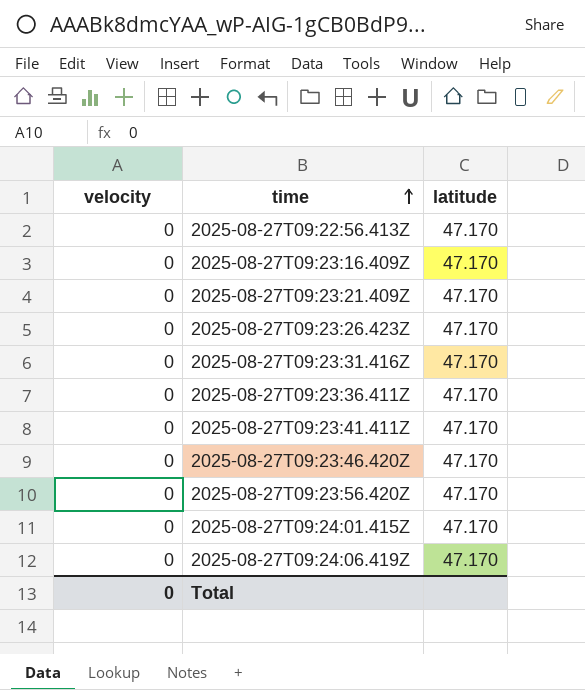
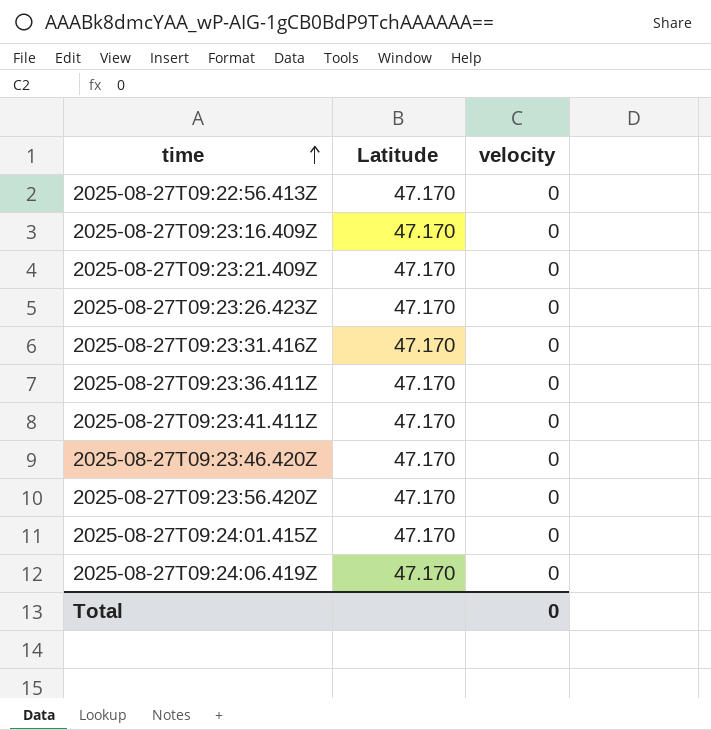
column name: latitude -> Latitude
column velocity | position: 1 -> 3

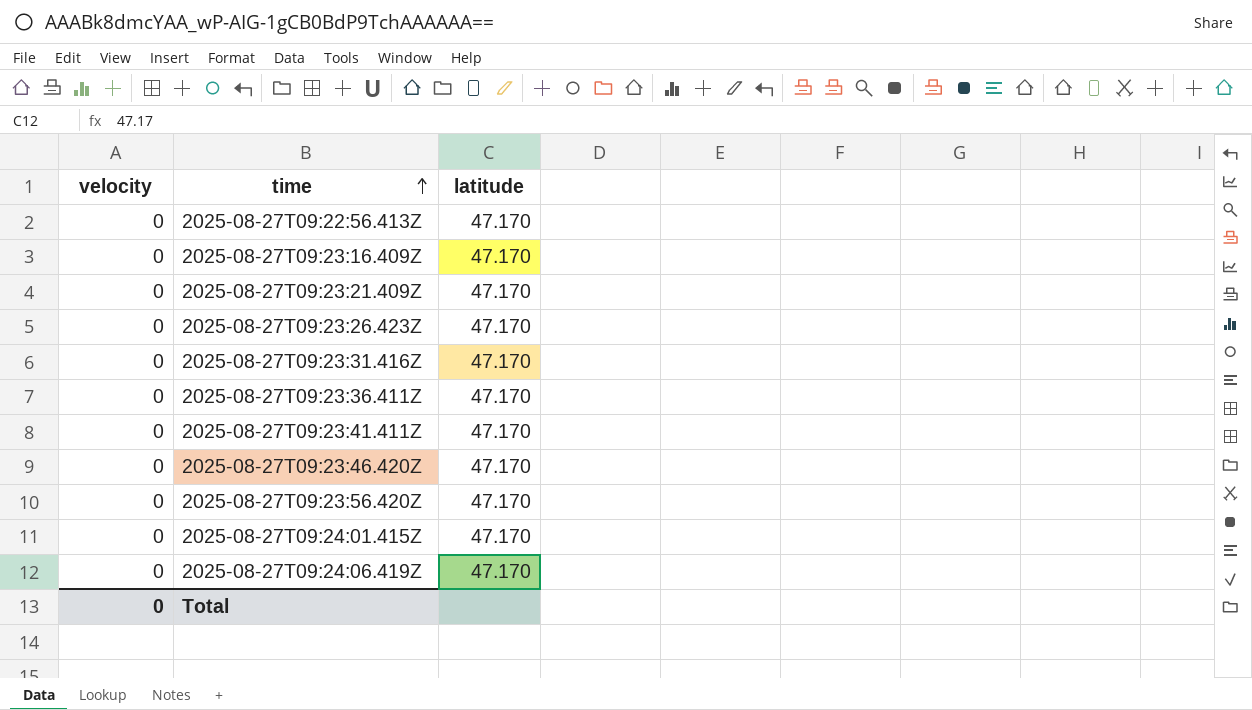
column velocity | position: 3 -> 1
column name: Latitude -> latitude

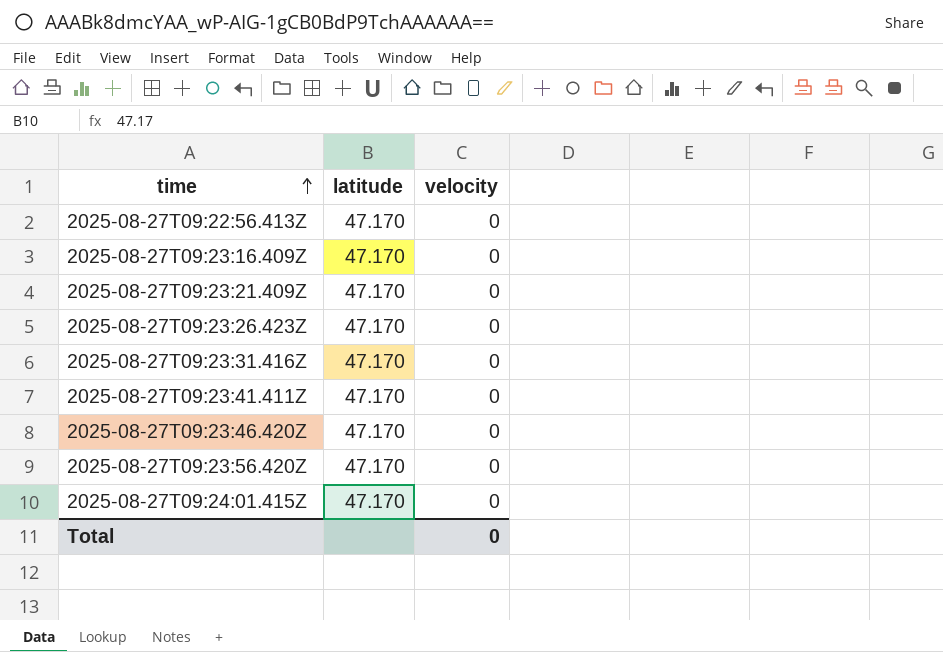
column velocity | position: 1 -> 3
row 2025-08-27T09:23:36.411Z: 0 | 47.170 -> none
row 2025-08-27T09:24:06.419Z: 0 | 47.170 -> none

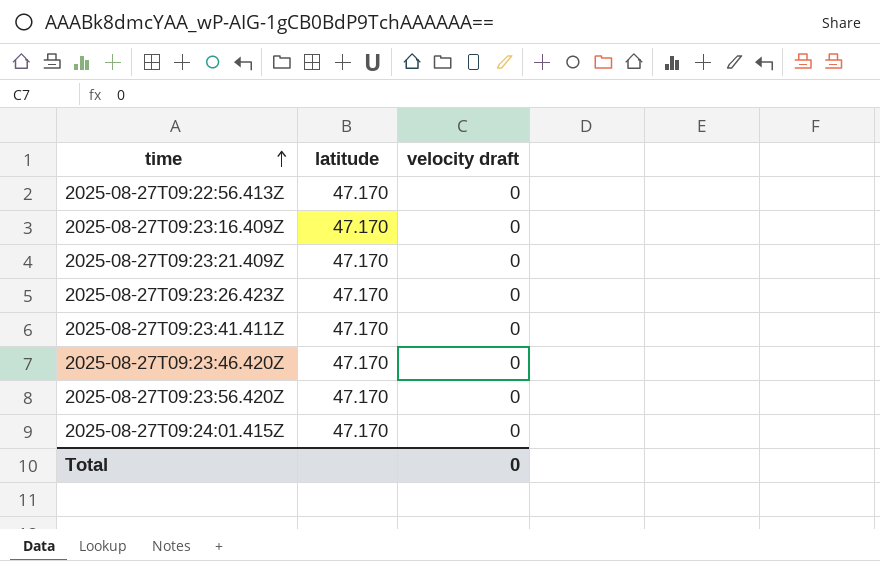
column name: velocity -> velocity draft
row 2025-08-27T09:23:31.416Z: 47.170 | 0 -> none

